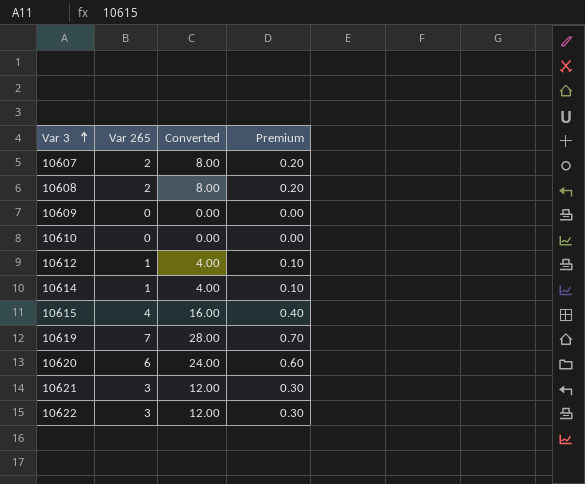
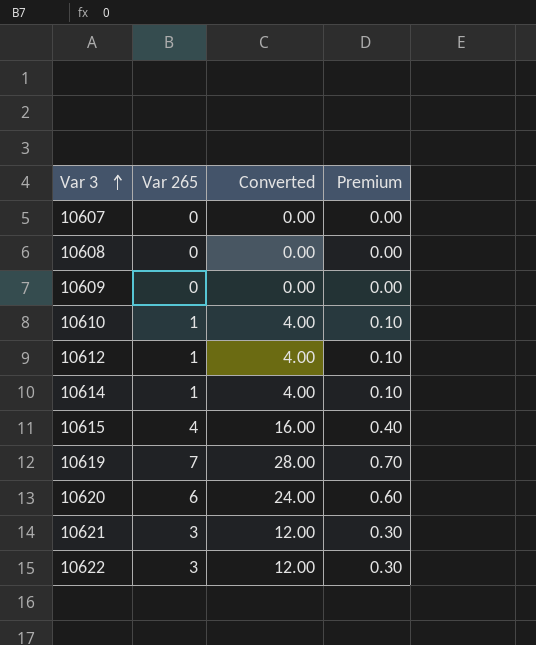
10607 | Var 265: 2 -> 0
10607 | Converted: 8.00 -> 0.00
10607 | Premium: 0.20 -> 0.00
10608 | Var 265: 2 -> 0
10608 | Converted: 8.00 -> 0.00
10608 | Premium: 0.20 -> 0.00
10610 | Var 265: 0 -> 1
10610 | Converted: 0.00 -> 4.00
10610 | Premium: 0.00 -> 0.10

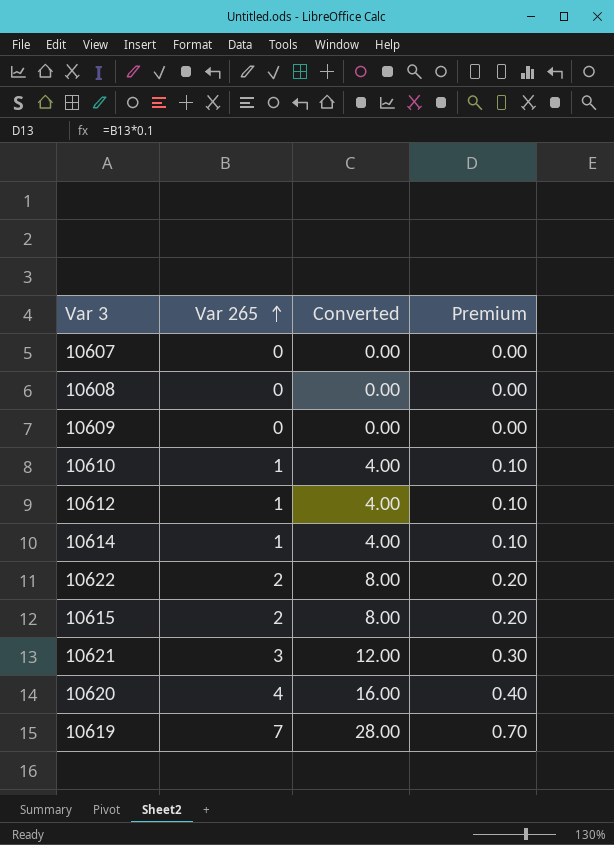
row order: Var 3 ascending -> Var 265 ascending
10622 | Var 265: 3 -> 2
10622 | Converted: 12.00 -> 8.00
10622 | Premium: 0.30 -> 0.20
10615 | Var 265: 4 -> 2
10615 | Converted: 16.00 -> 8.00
10615 | Premium: 0.40 -> 0.20
10620 | Var 265: 6 -> 4
10620 | Converted: 24.00 -> 16.00
10620 | Premium: 0.60 -> 0.40

